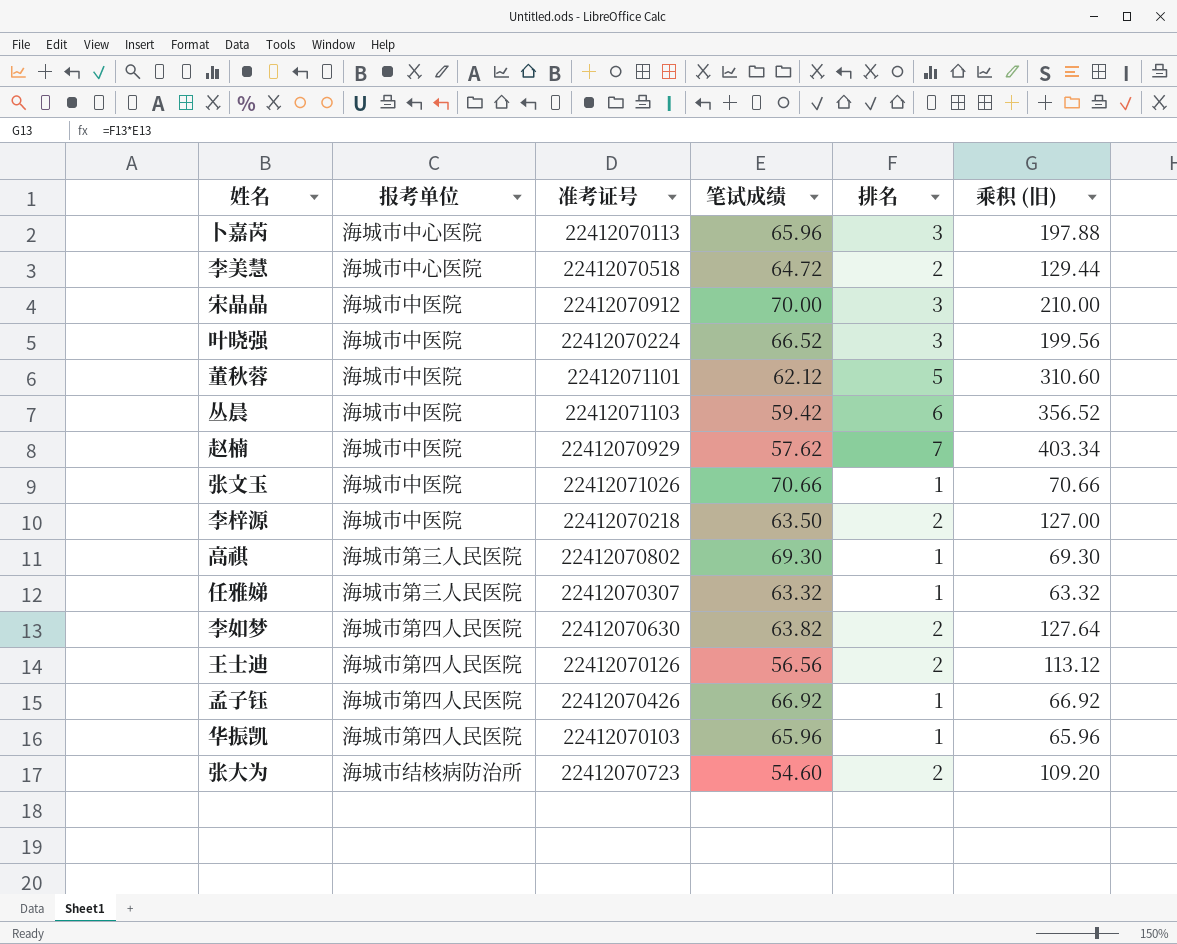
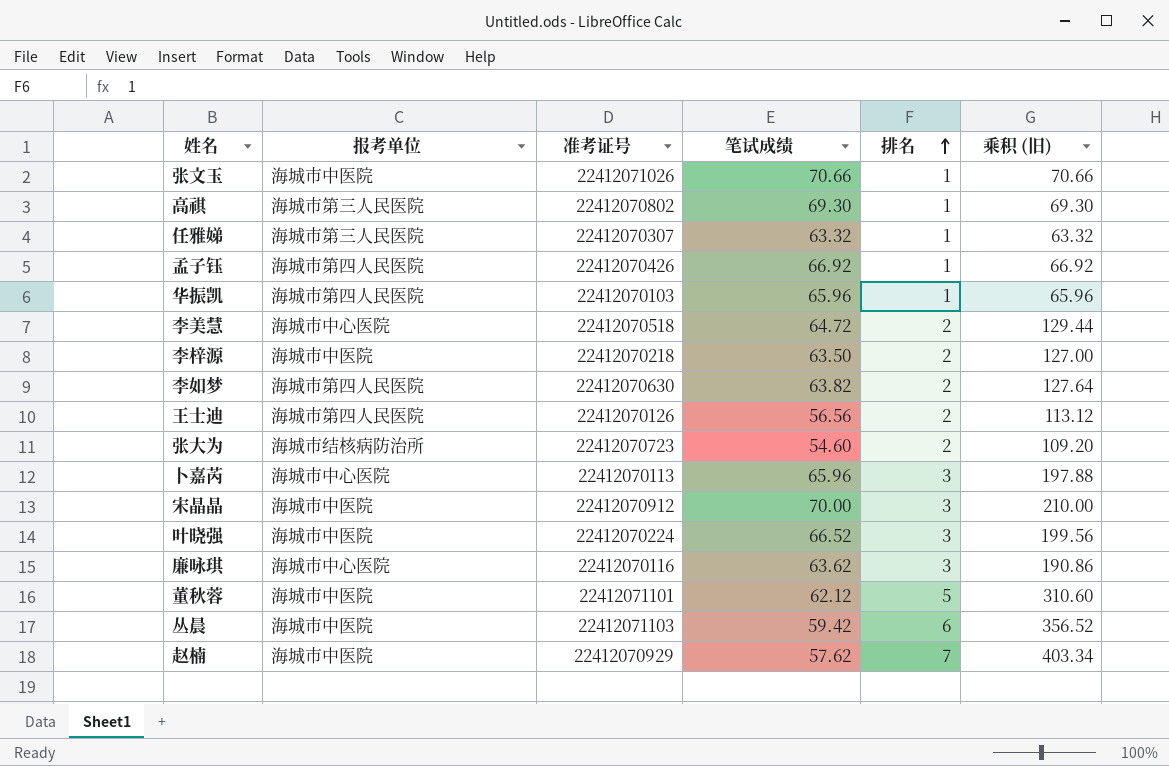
row order: none -> 排名 ascending
row 廉咏琪: none -> 海城市中心医院 | 22412070116 | 63.62 | 3 | 190.86

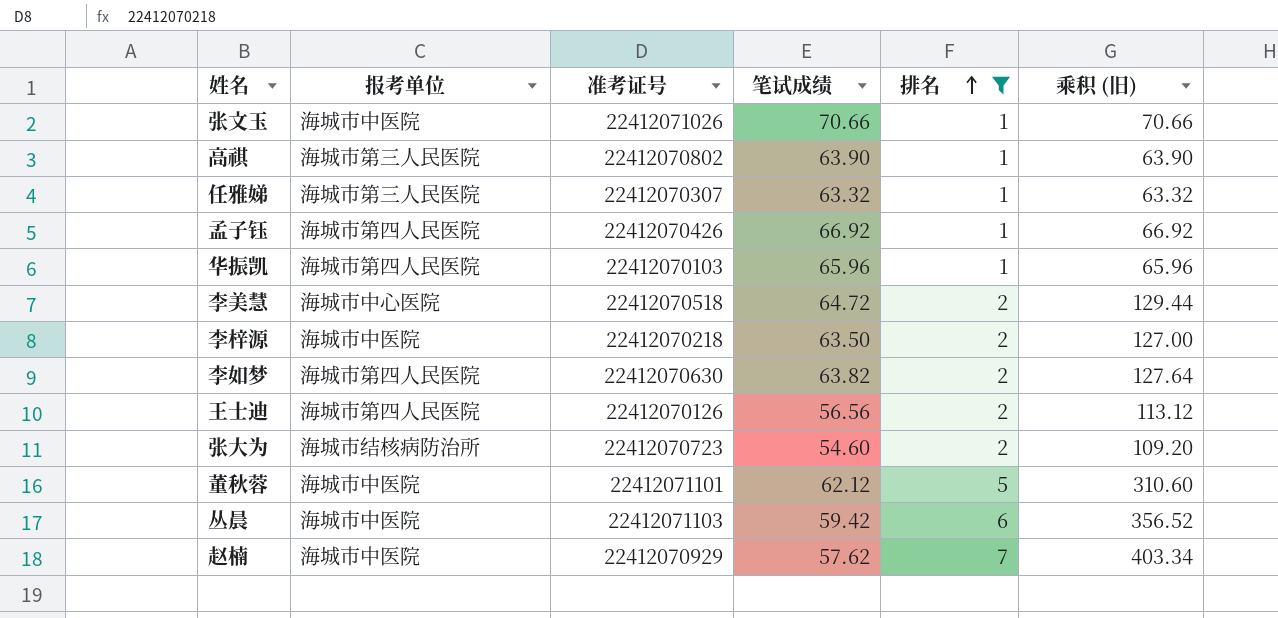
filter: none -> 排名 != 3
高祺 | 笔试成绩: 69.30 -> 63.90
高祺 | 乘积 (旧): 69.30 -> 63.90

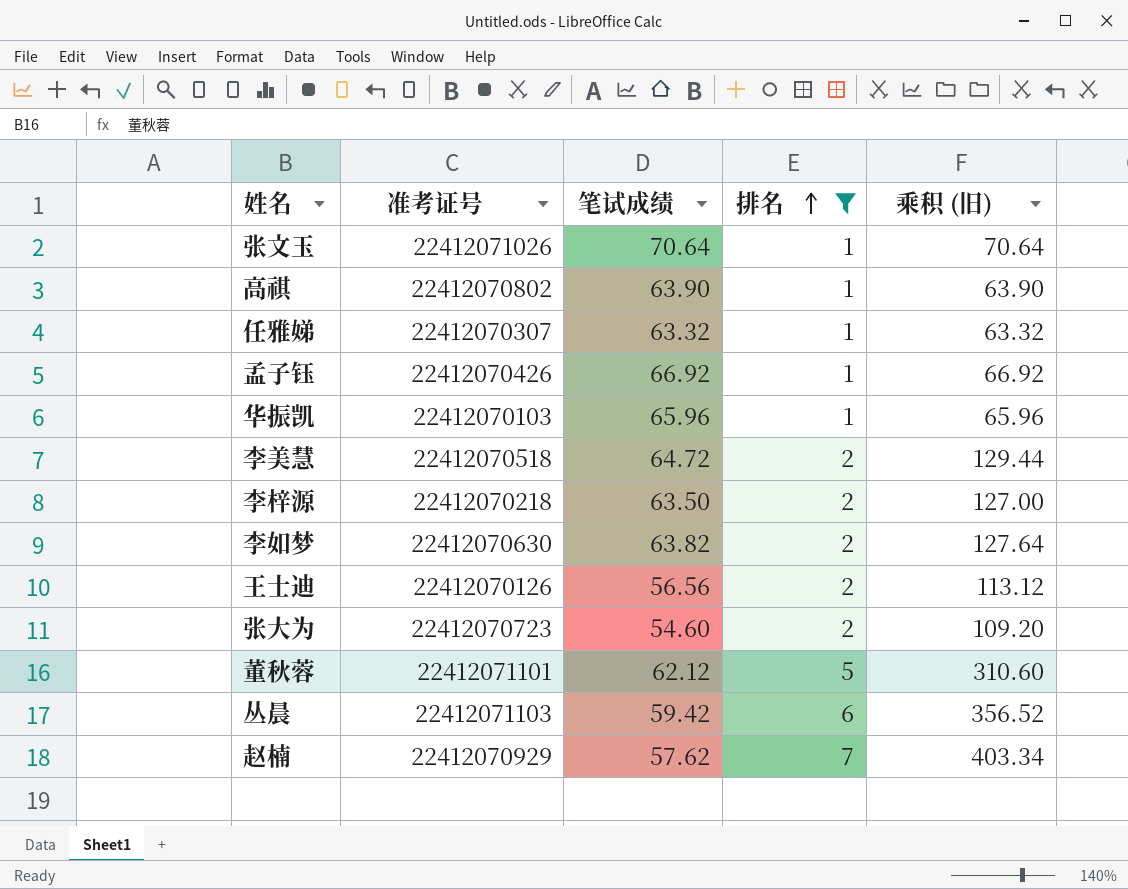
column 报考单位 | position: 2 -> none
张文玉 | 笔试成绩: 70.66 -> 70.64
张文玉 | 乘积 (旧): 70.66 -> 70.64

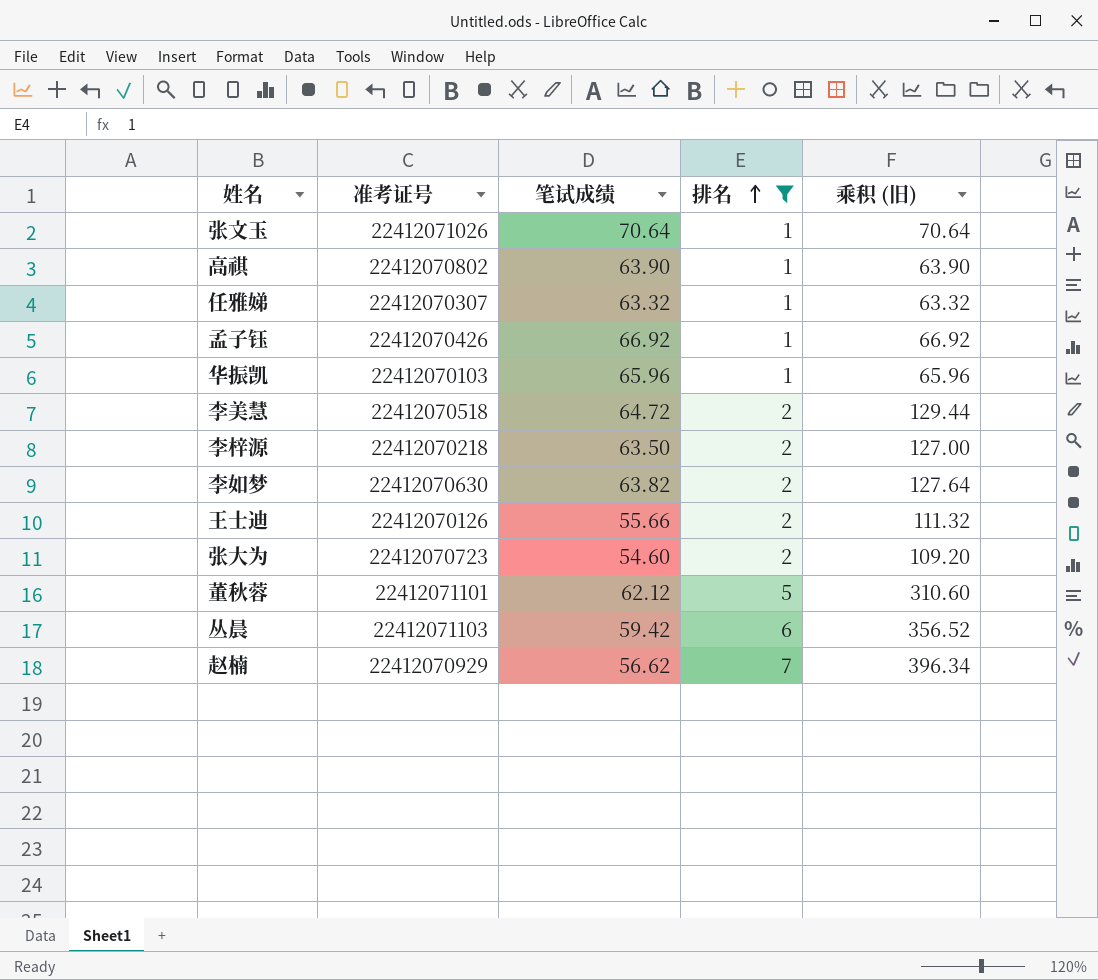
王士迪 | 笔试成绩: 56.56 -> 55.66
王士迪 | 乘积 (旧): 113.12 -> 111.32
赵楠 | 笔试成绩: 57.62 -> 56.62
赵楠 | 乘积 (旧): 403.34 -> 396.34

